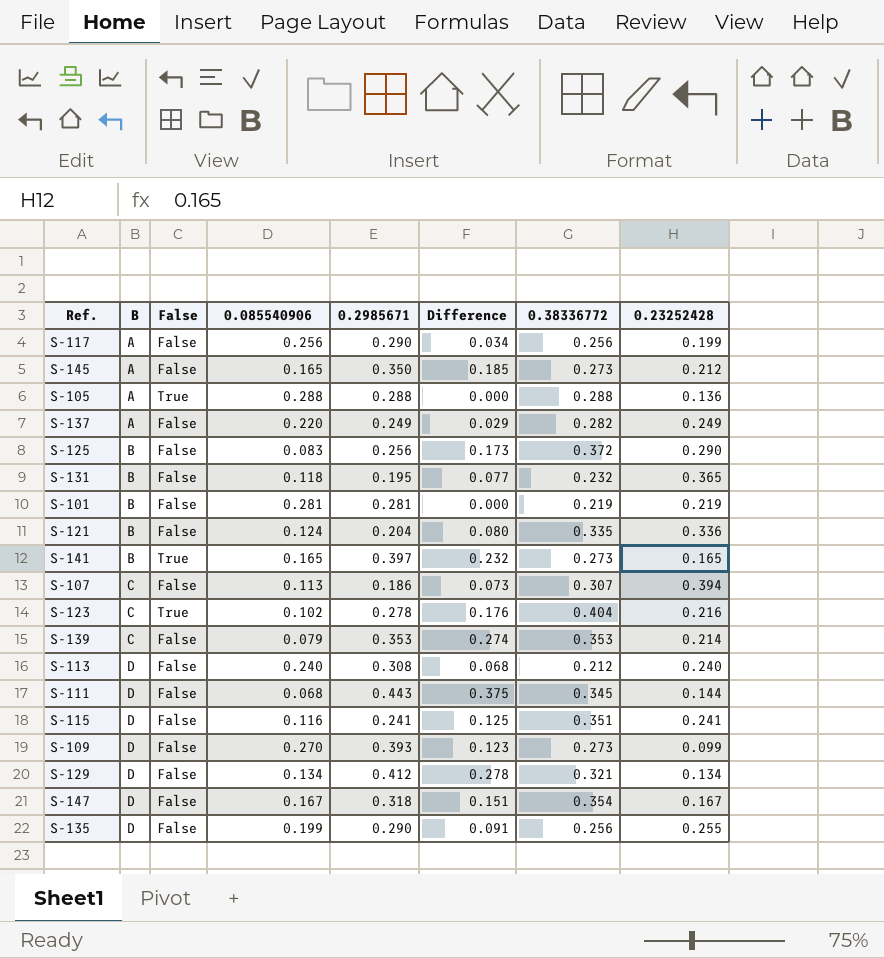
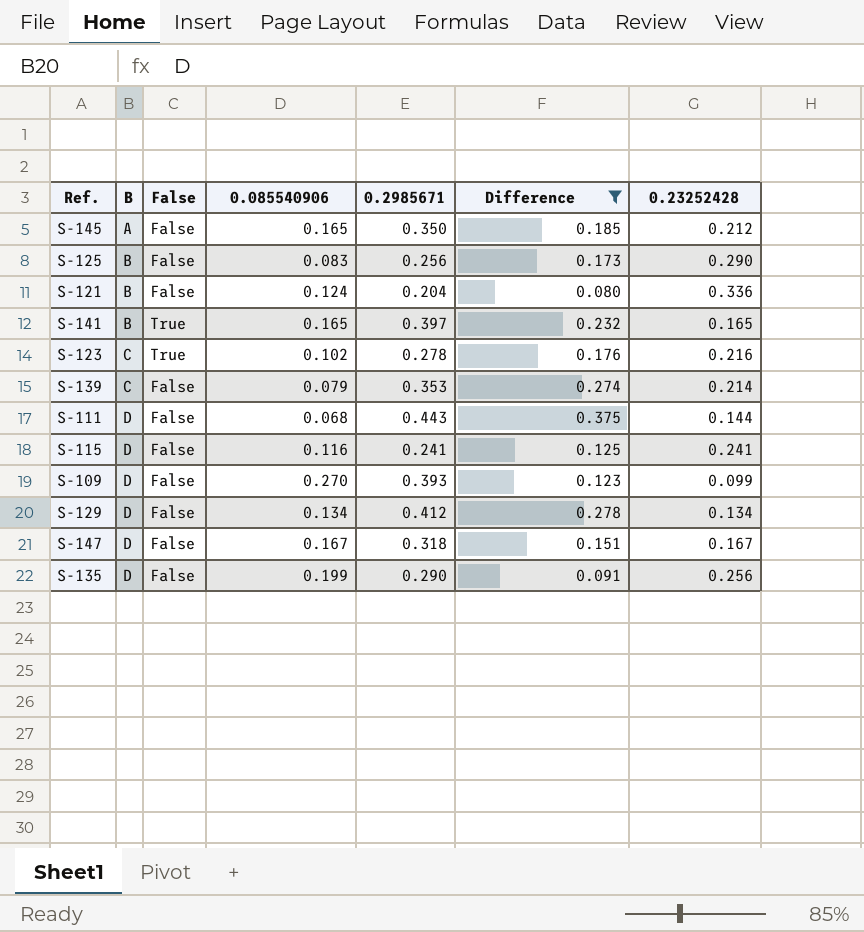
filter: none -> Difference >= 0.080
column 0.38336772 | position: 7 -> none
S-135 | 0.23252428: 0.255 -> 0.256

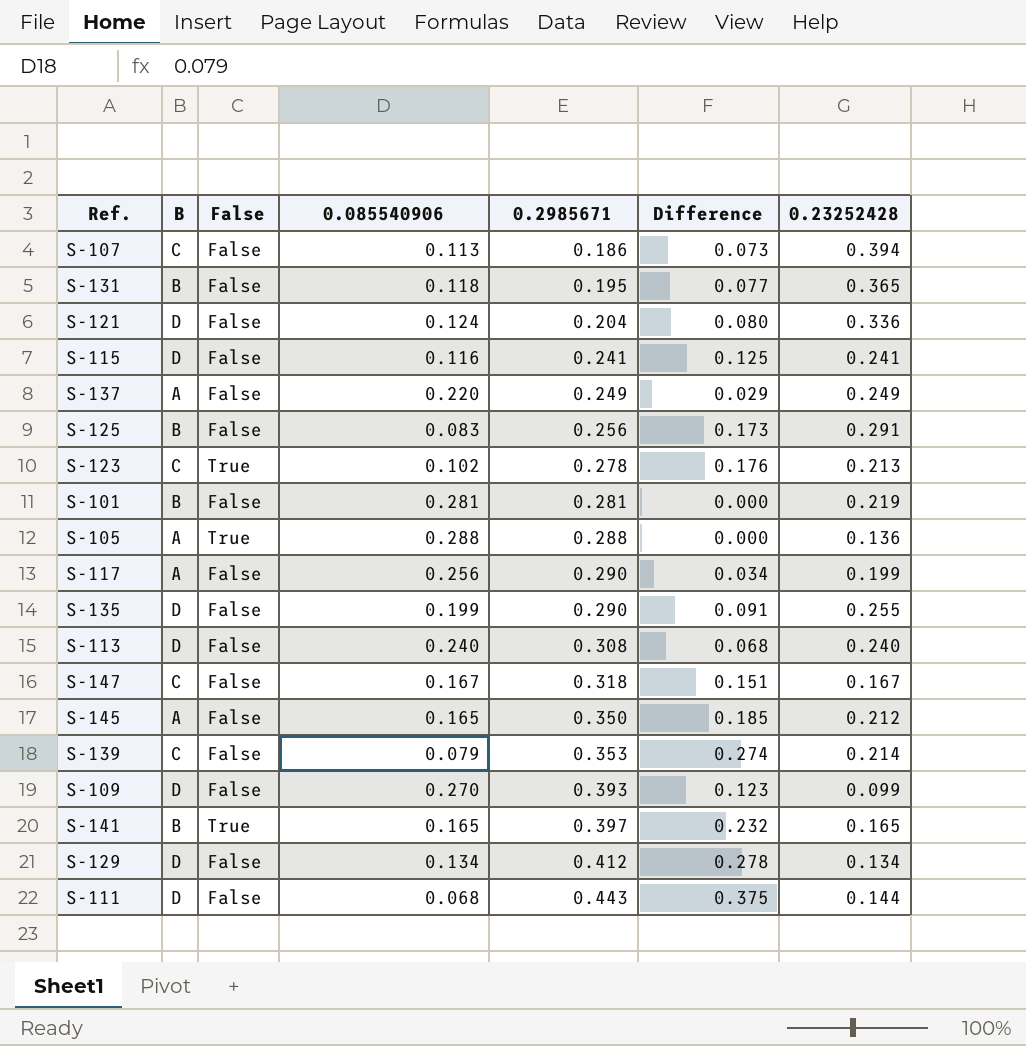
filter: Difference >= 0.080 -> none
row order: B ascending -> 0.2985671 ascending
S-121 | B: B -> D
S-125 | 0.23252428: 0.290 -> 0.291
S-123 | 0.23252428: 0.216 -> 0.213
S-135 | 0.23252428: 0.256 -> 0.255
S-147 | B: D -> C

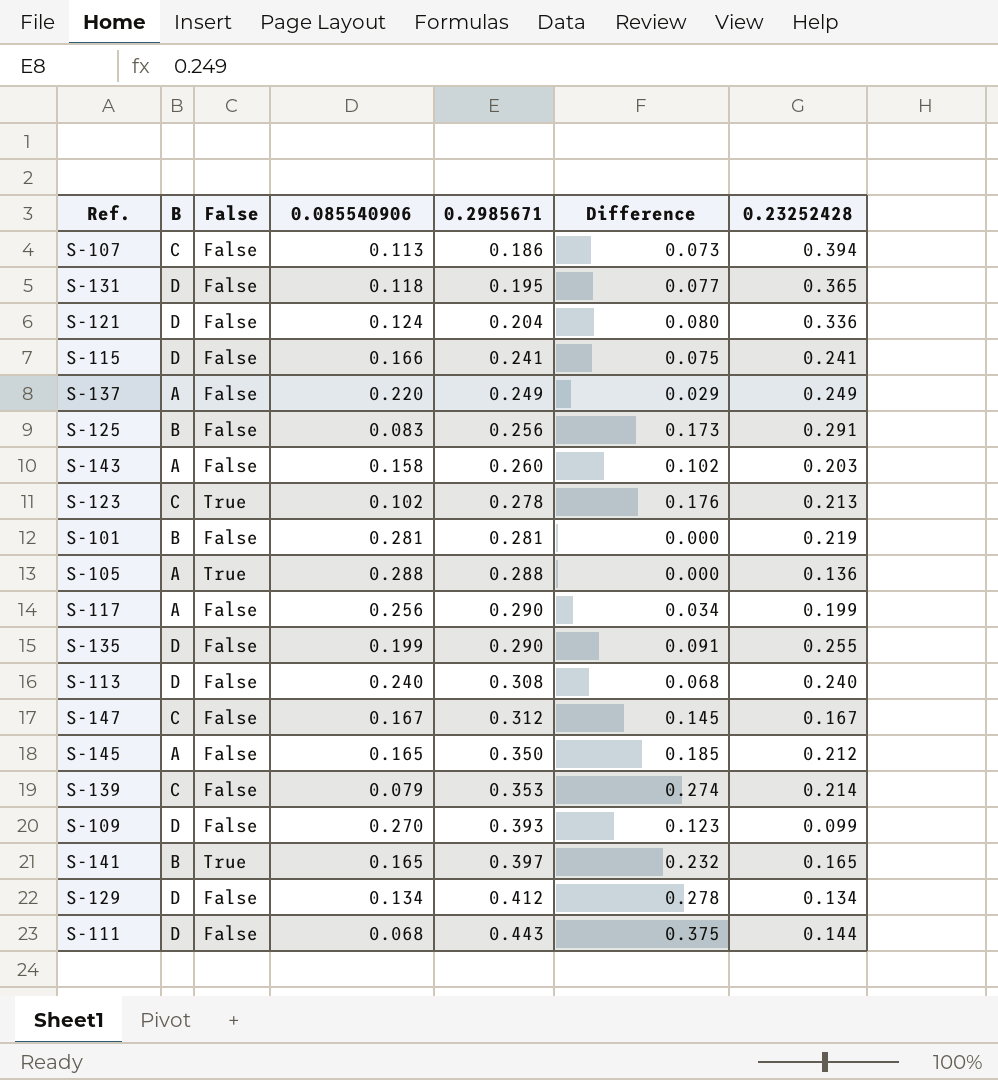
S-131 | B: B -> D
S-115 | 0.085540906: 0.116 -> 0.166
S-115 | Difference: 0.125 -> 0.075
row S-143: none -> A | False | 0.158 | 0.260 | 0.102 | 0.203
S-147 | 0.2985671: 0.318 -> 0.312
S-147 | Difference: 0.151 -> 0.145

